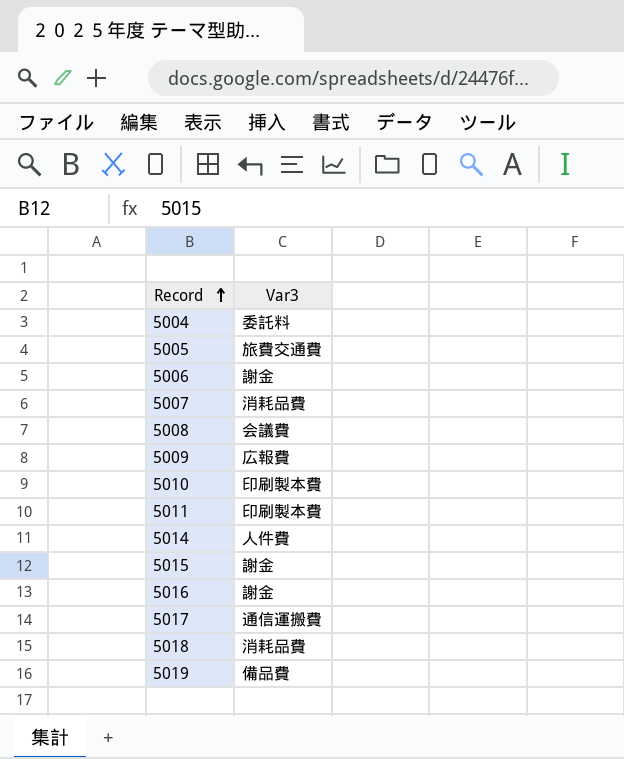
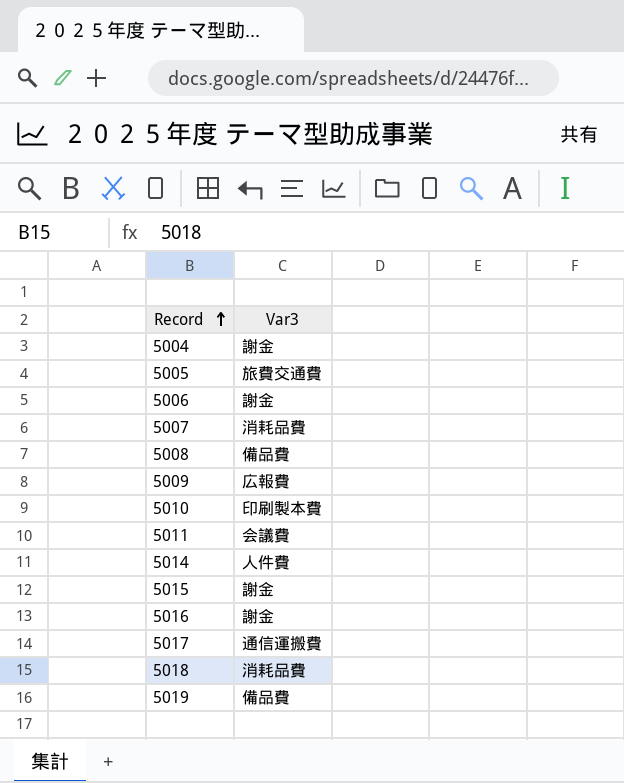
5004 | Var3: 委託料 -> 謝金
5008 | Var3: 会議費 -> 備品費
5011 | Var3: 印刷製本費 -> 会議費

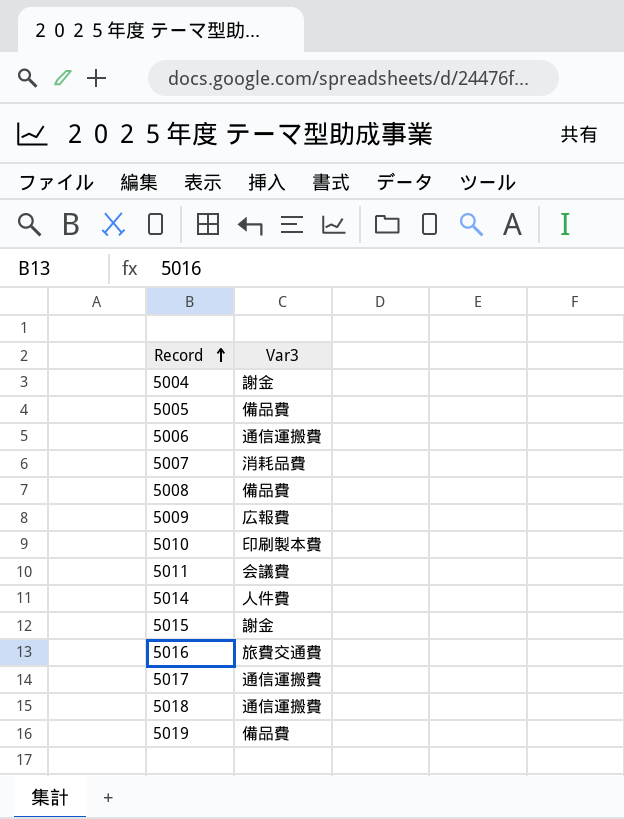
5005 | Var3: 旅費交通費 -> 備品費
5006 | Var3: 謝金 -> 通信運搬費
5016 | Var3: 謝金 -> 旅費交通費
5018 | Var3: 消耗品費 -> 通信運搬費

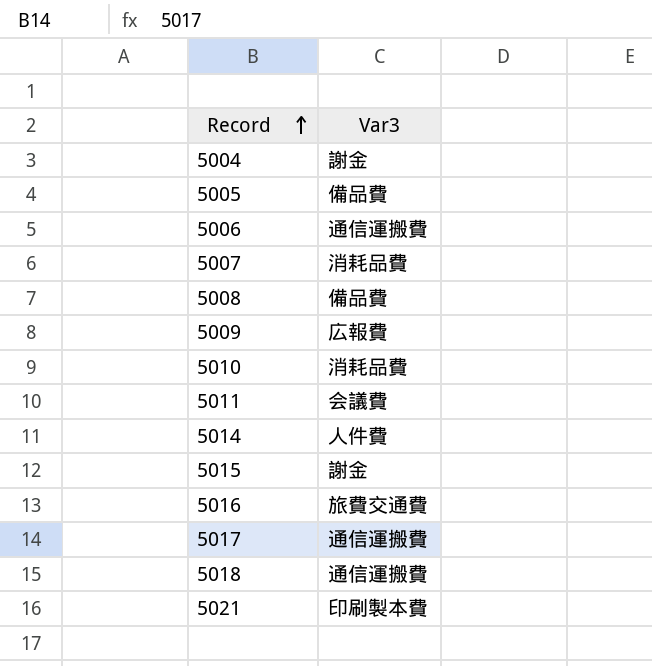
row 5019: 備品費 -> none
5010 | Var3: 印刷製本費 -> 消耗品費
row 5021: none -> 印刷製本費

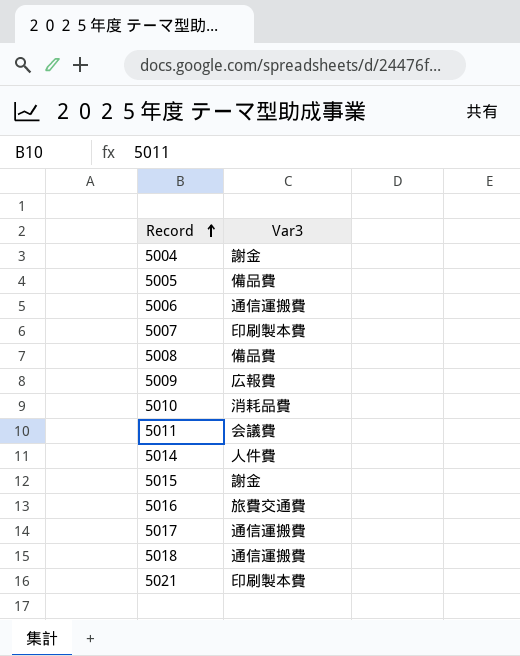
5007 | Var3: 消耗品費 -> 印刷製本費

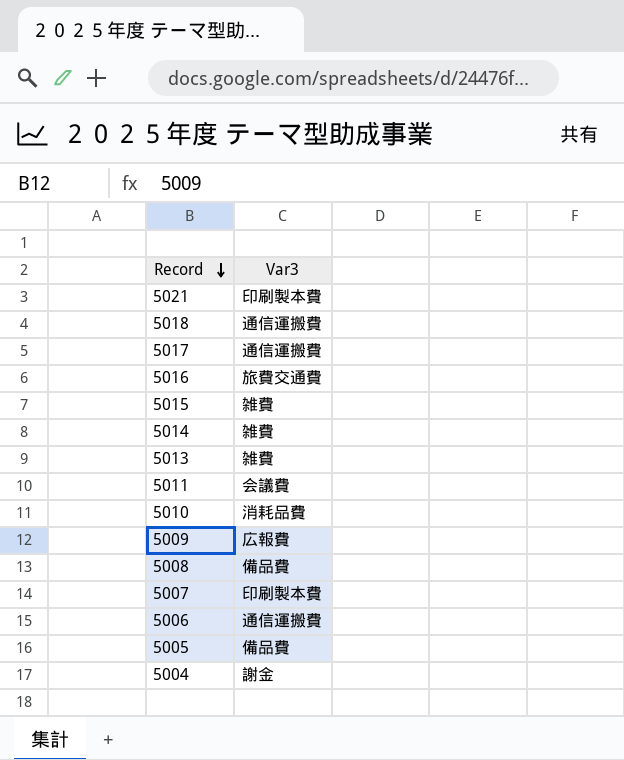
row order: Record ascending -> Record descending
5015 | Var3: 謝金 -> 雑費
5014 | Var3: 人件費 -> 雑費
row 5013: none -> 雑費

